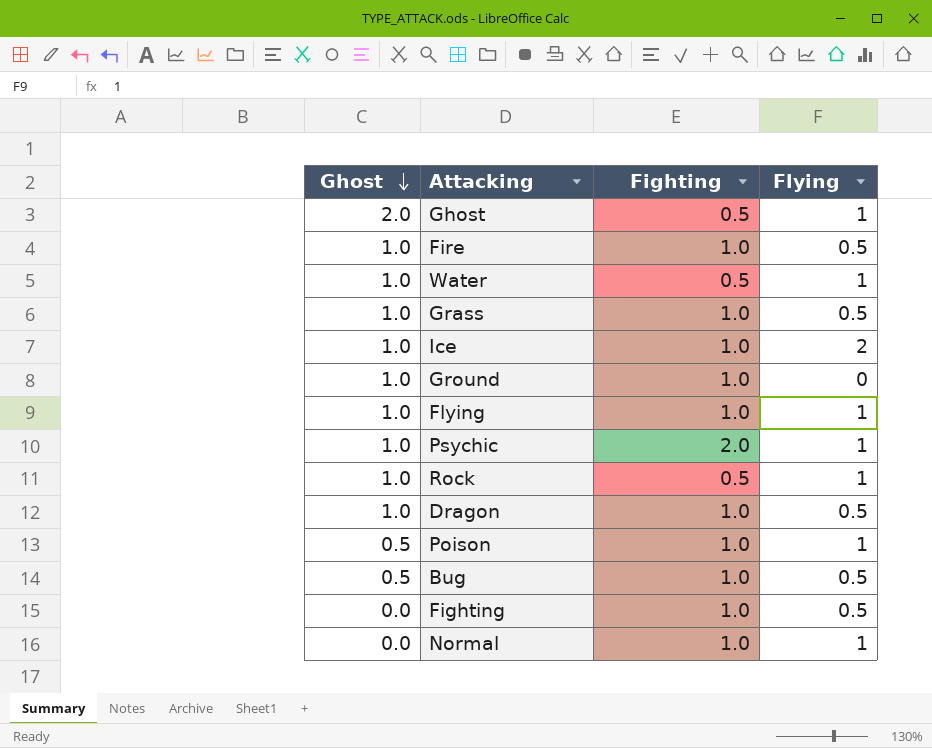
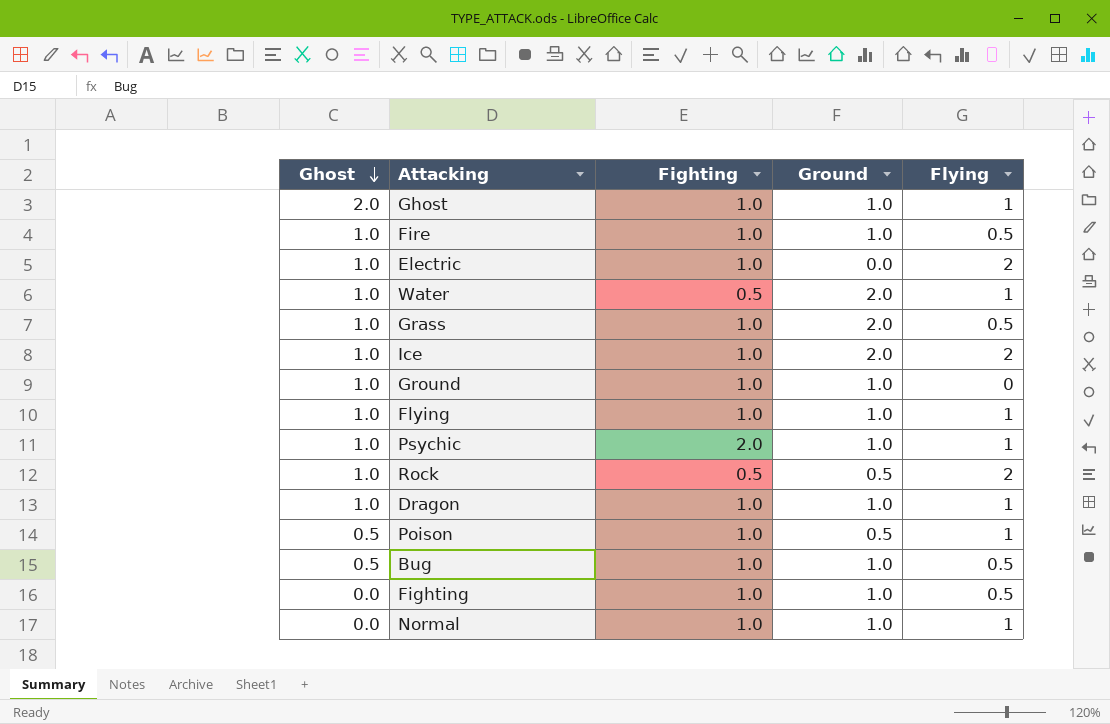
column Ground | position: none -> 4
Ghost | Fighting: 0.5 -> 1.0
row Electric: none -> 1.0 | 1.0 | 0.0 | 2
Rock | Flying: 1 -> 2
Dragon | Flying: 0.5 -> 1

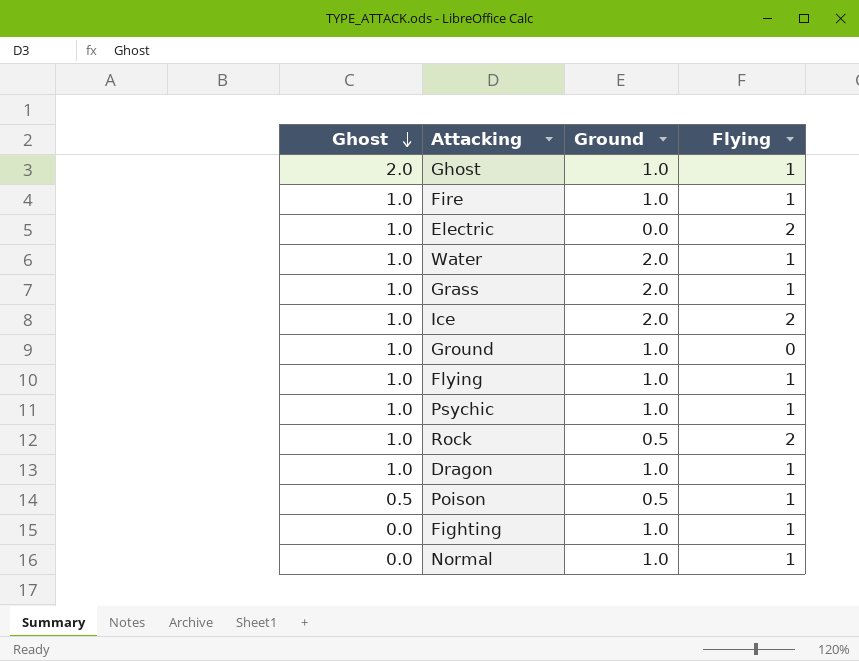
column Fighting | position: 3 -> none
row Bug: 0.5 | 1.0 | 1.0 | 0.5 -> none
Fire | Flying: 0.5 -> 1
Grass | Flying: 0.5 -> 1
Fighting | Flying: 0.5 -> 1

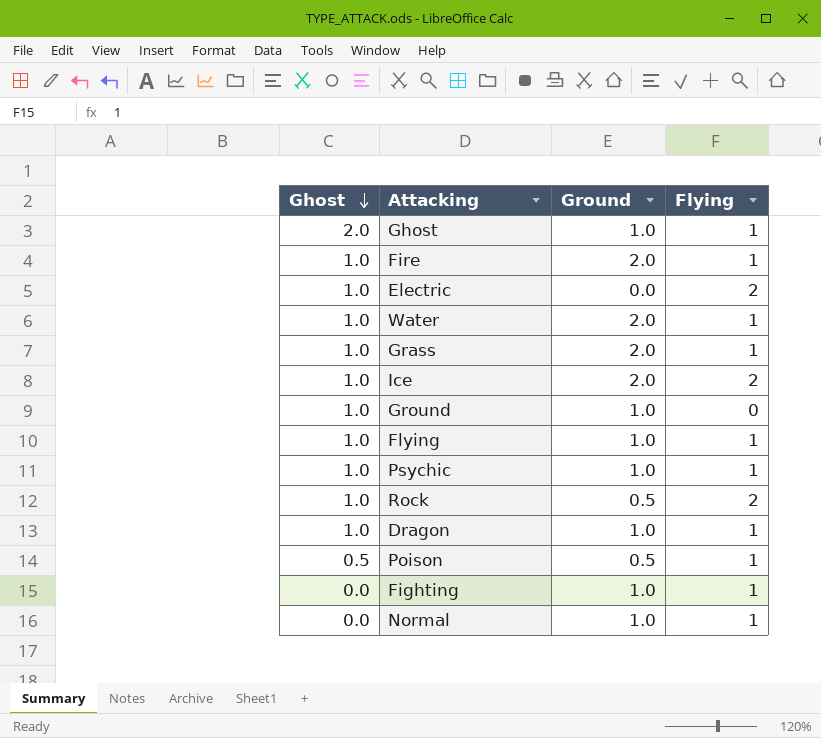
Fire | Ground: 1.0 -> 2.0

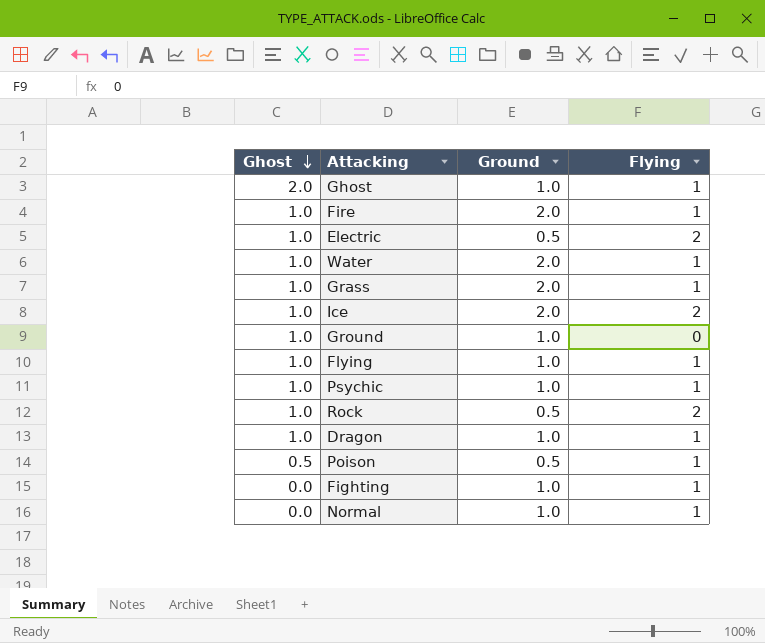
Electric | Ground: 0.0 -> 0.5

